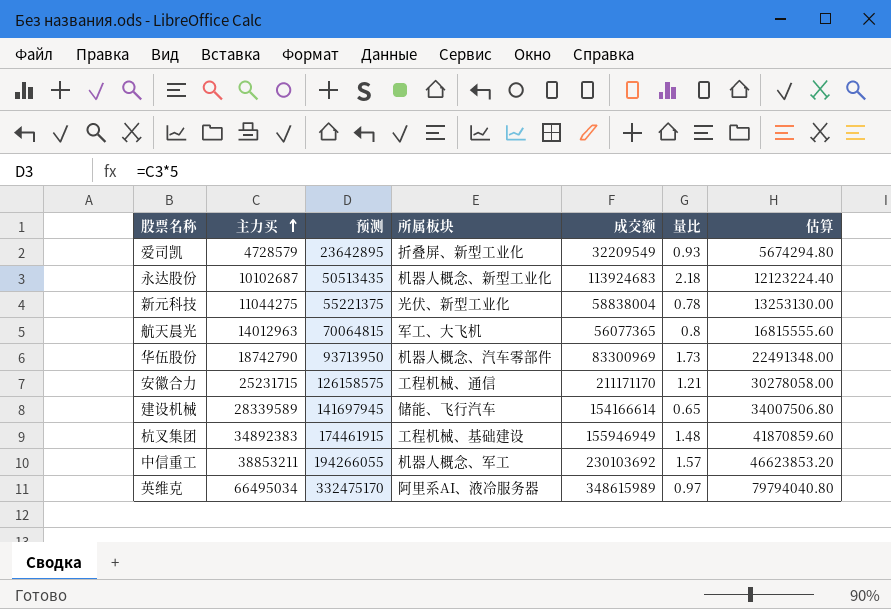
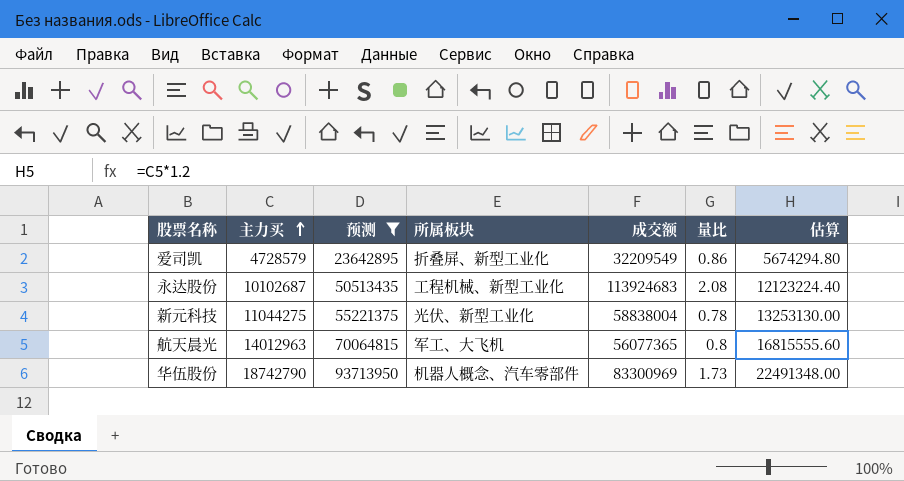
filter: none -> 预测 <= 93713950
爱司凯 | 量比: 0.93 -> 0.86
永达股份 | 所属板块: 机器人概念、新型工业化 -> 工程机械、新型工业化
永达股份 | 量比: 2.18 -> 2.08

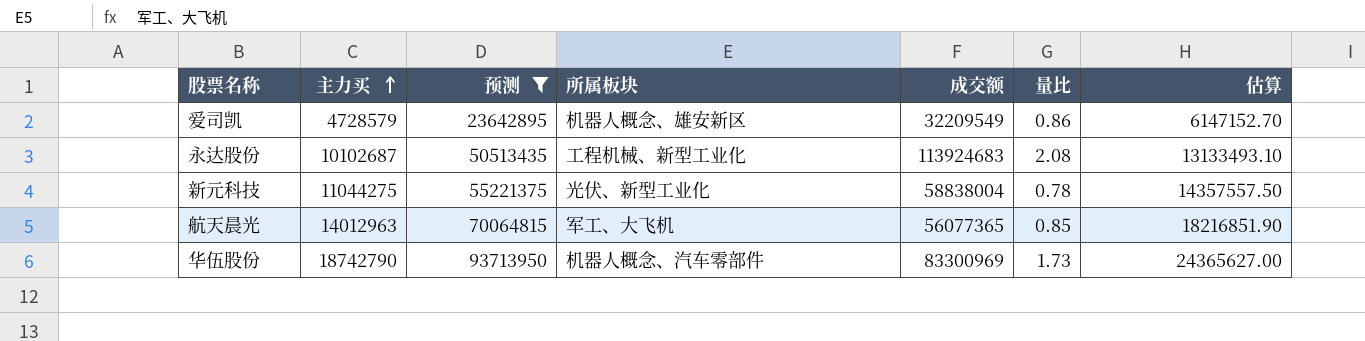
column 估算 | formula: [主力买] * 1.2 -> [主力买] * 1.3
爱司凯 | 所属板块: 折叠屏、新型工业化 -> 机器人概念、雄安新区
航天晨光 | 量比: 0.8 -> 0.85

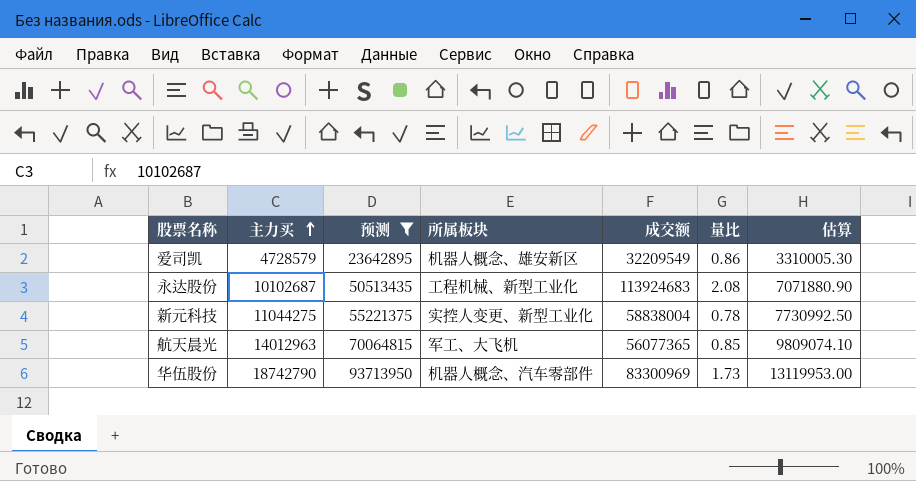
column 估算 | formula: [主力买] * 1.3 -> [主力买] * 0.7
新元科技 | 所属板块: 光伏、新型工业化 -> 实控人变更、新型工业化

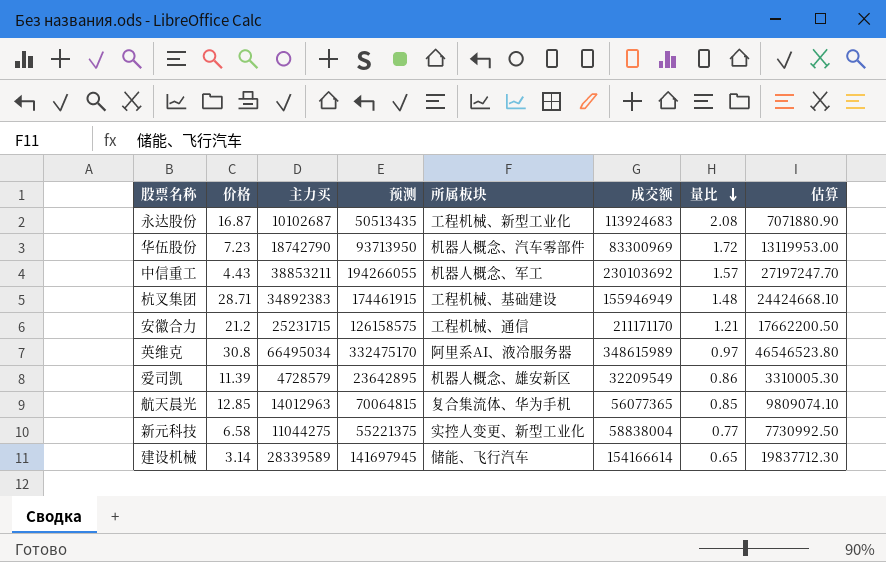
filter: 预测 <= 93713950 -> none
row order: 主力买 ascending -> 量比 descending
column 价格 | position: none -> 2
华伍股份 | 量比: 1.73 -> 1.72
航天晨光 | 所属板块: 军工、大飞机 -> 复合集流体、华为手机
新元科技 | 量比: 0.78 -> 0.77

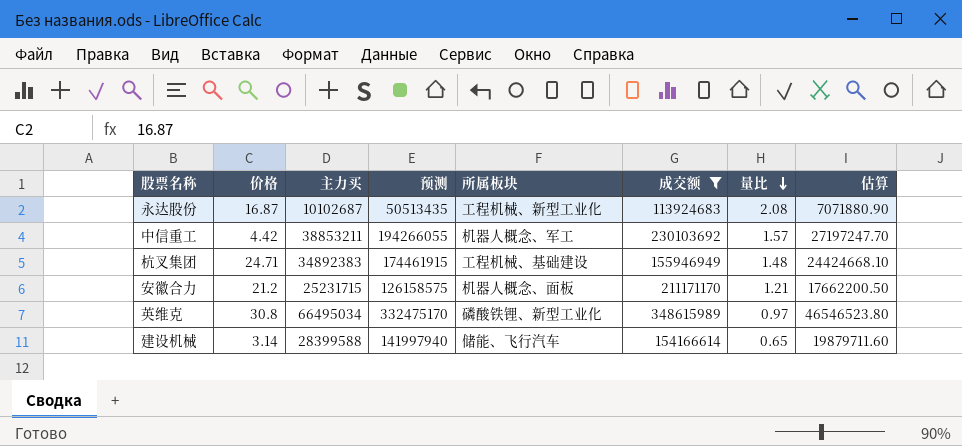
filter: none -> 成交额 >= 113924683
中信重工 | 价格: 4.43 -> 4.42
杭叉集团 | 价格: 28.71 -> 24.71
安徽合力 | 所属板块: 工程机械、通信 -> 机器人概念、面板
英维克 | 所属板块: 阿里系AI、液冷服务器 -> 磷酸铁锂、新型工业化
建设机械 | 主力买: 28339589 -> 28399588
建设机械 | 预测: 141697945 -> 141997940
建设机械 | 估算: 19837712.30 -> 19879711.60

